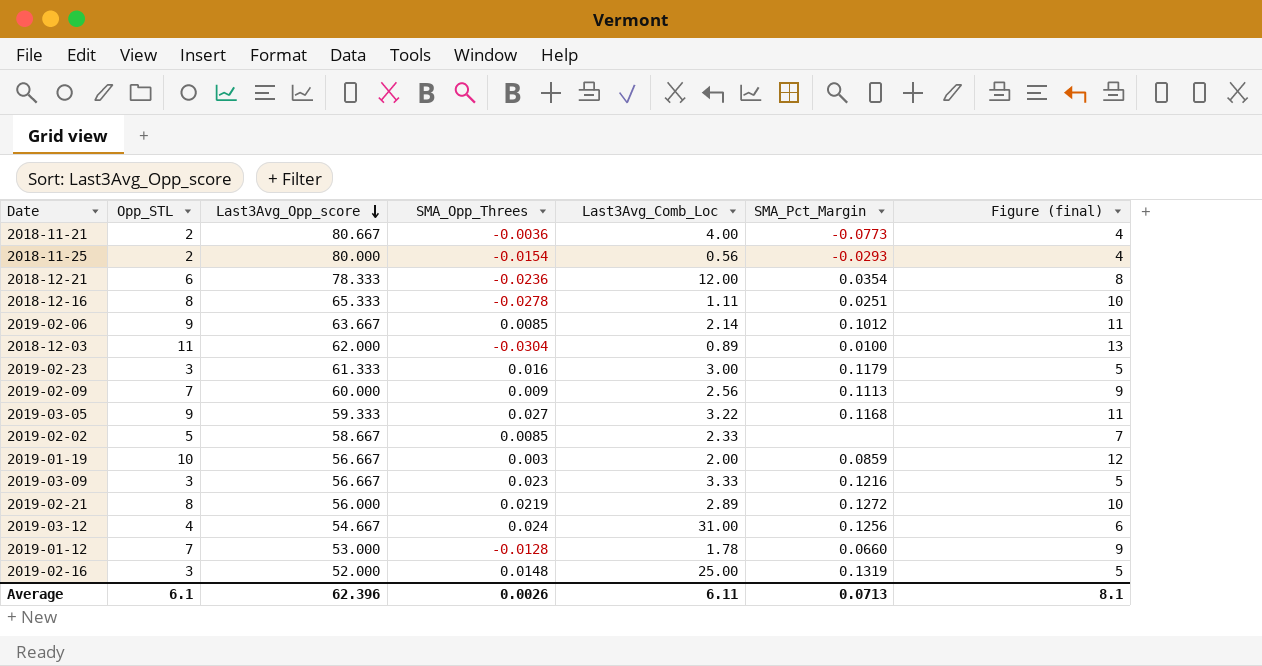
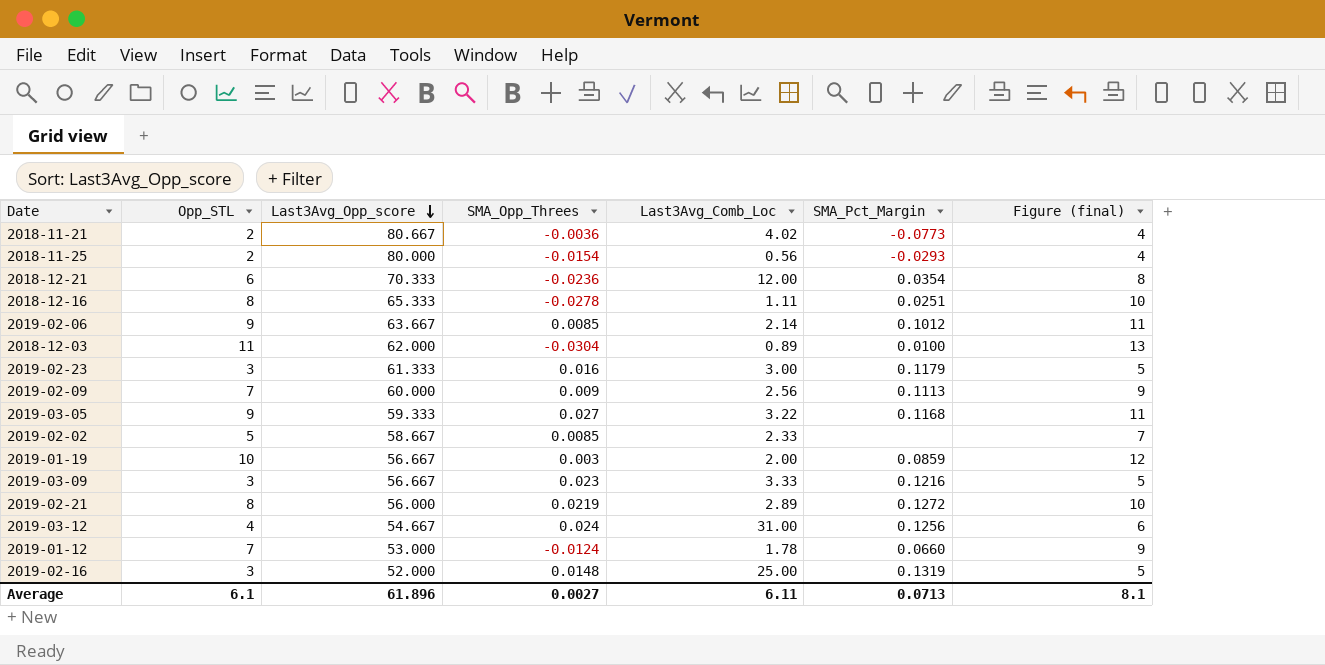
2018-11-21 | Last3Avg_Comb_Loc: 4.00 -> 4.02
2018-12-21 | Last3Avg_Opp_score: 78.333 -> 70.333
2019-01-12 | SMA_Opp_Threes: -0.0128 -> -0.0124
Average | Last3Avg_Opp_score: 62.396 -> 61.896
Average | SMA_Opp_Threes: 0.0026 -> 0.0027

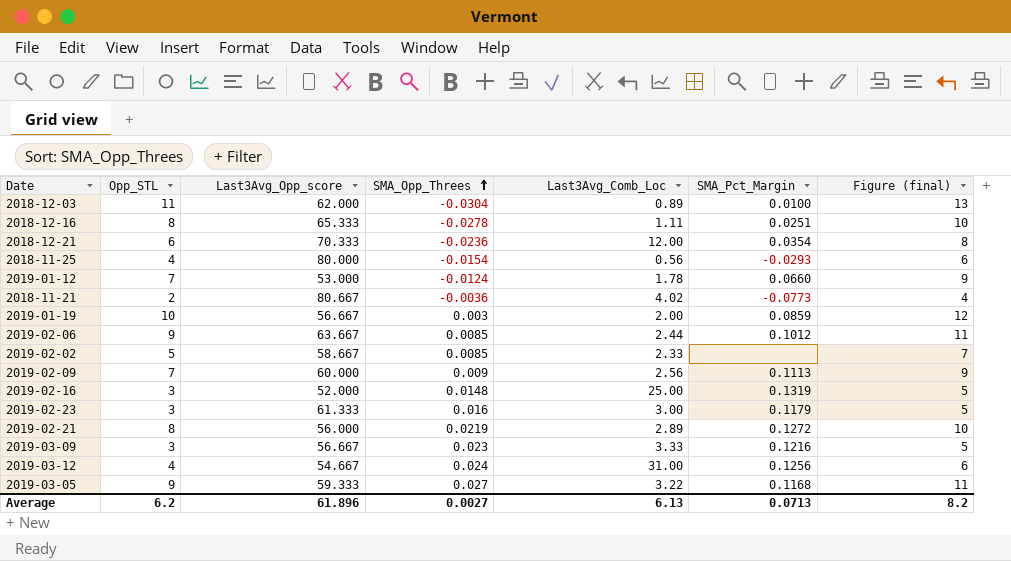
row order: Last3Avg_Opp_score descending -> SMA_Opp_Threes ascending
2018-11-25 | Opp_STL: 2 -> 4
2018-11-25 | Figure (final): 4 -> 6
2019-02-06 | Last3Avg_Comb_Loc: 2.14 -> 2.44
Average | Opp_STL: 6.1 -> 6.2
Average | Last3Avg_Comb_Loc: 6.11 -> 6.13
Average | Figure (final): 8.1 -> 8.2

